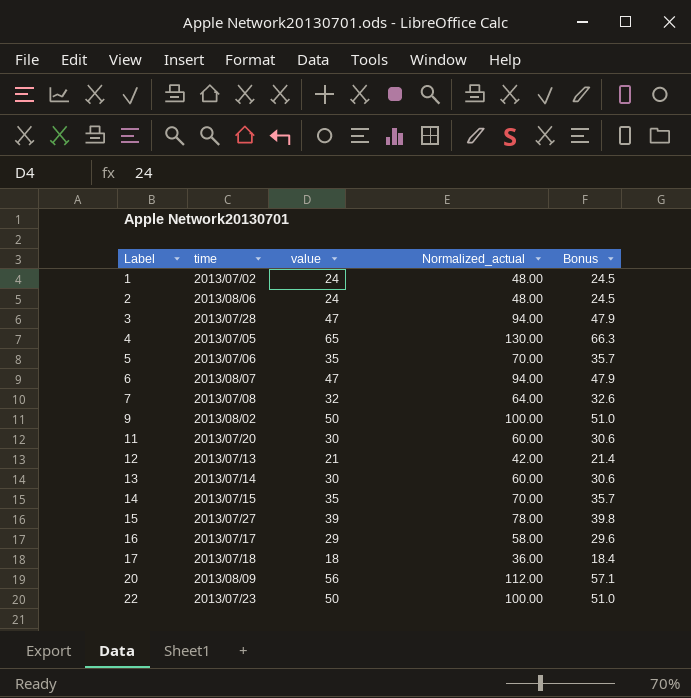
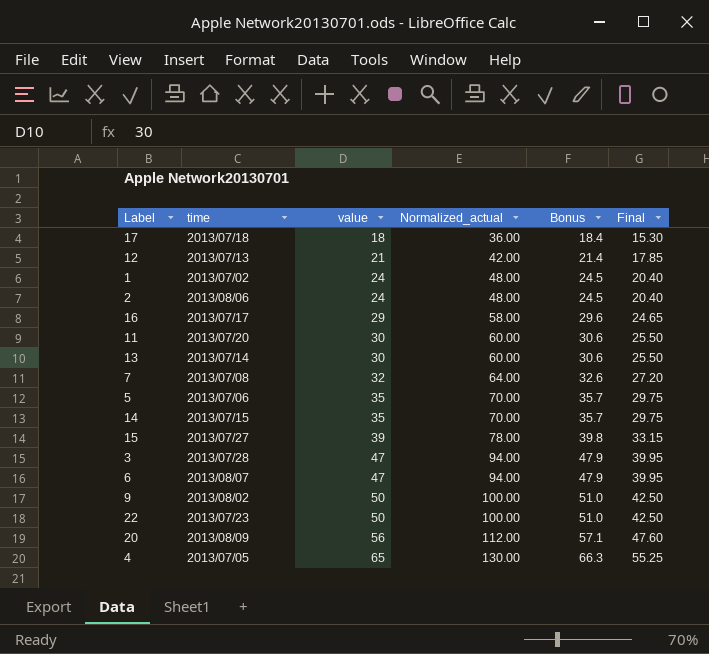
row order: Label ascending -> value ascending
column Final | formula: none -> [value] * 0.85

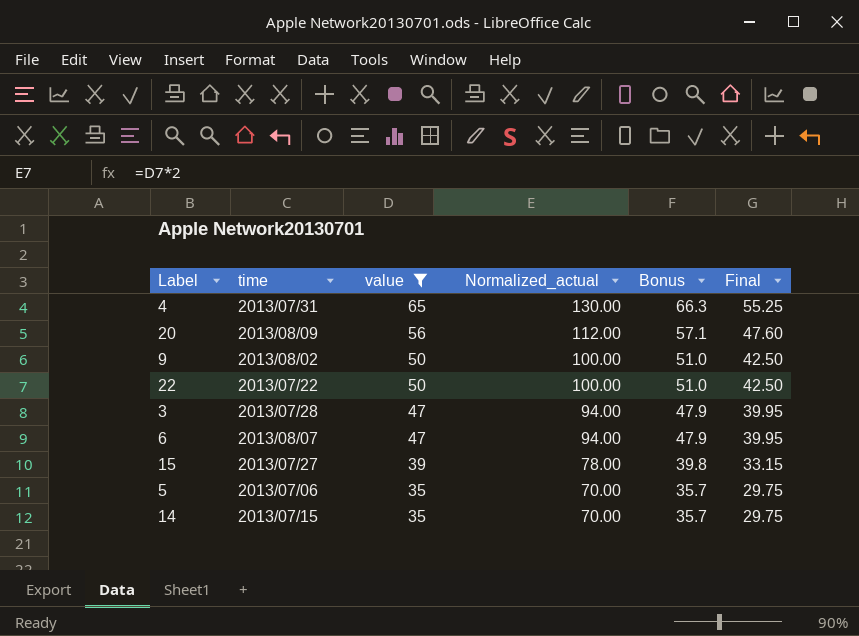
filter: none -> value >= 35
row order: value ascending -> value descending
4 | time: 2013/07/05 -> 2013/07/31
22 | time: 2013/07/23 -> 2013/07/22

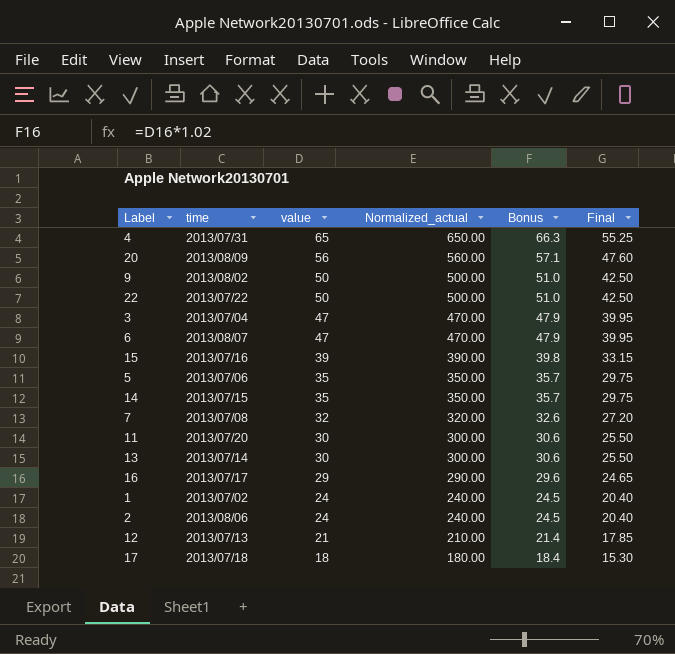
filter: value >= 35 -> none
column Normalized_actual | formula: [value] * 2 -> [value] * 10
3 | time: 2013/07/28 -> 2013/07/04
15 | time: 2013/07/27 -> 2013/07/16

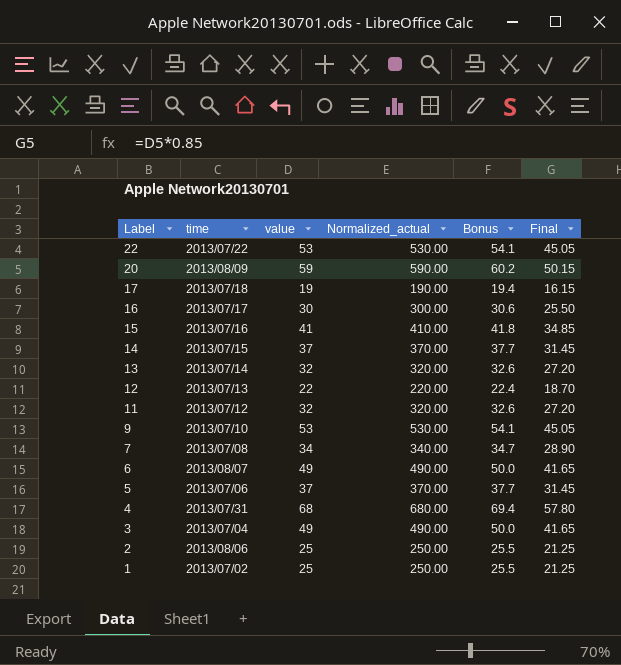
row order: value descending -> Label descending
22 | value: 50 -> 53
22 | Normalized_actual: 500.00 -> 530.00
22 | Bonus: 51.0 -> 54.1
22 | Final: 42.50 -> 45.05
20 | value: 56 -> 59
20 | Normalized_actual: 560.00 -> 590.00
20 | Bonus: 57.1 -> 60.2
20 | Final: 47.60 -> 50.15
17 | value: 18 -> 19
17 | Normalized_actual: 180.00 -> 190.00
17 | Bonus: 18.4 -> 19.4
17 | Final: 15.30 -> 16.15
16 | value: 29 -> 30
16 | Normalized_actual: 290.00 -> 300.00
16 | Bonus: 29.6 -> 30.6
16 | Final: 24.65 -> 25.50
15 | value: 39 -> 41
15 | Normalized_actual: 390.00 -> 410.00
15 | Bonus: 39.8 -> 41.8
15 | Final: 33.15 -> 34.85
14 | value: 35 -> 37
14 | Normalized_actual: 350.00 -> 370.00
14 | Bonus: 35.7 -> 37.7
14 | Final: 29.75 -> 31.45
13 | value: 30 -> 32
13 | Normalized_actual: 300.00 -> 320.00
13 | Bonus: 30.6 -> 32.6
13 | Final: 25.50 -> 27.20
12 | value: 21 -> 22
12 | Normalized_actual: 210.00 -> 220.00
12 | Bonus: 21.4 -> 22.4
12 | Final: 17.85 -> 18.70
11 | time: 2013/07/20 -> 2013/07/12
11 | value: 30 -> 32
11 | Normalized_actual: 300.00 -> 320.00
11 | Bonus: 30.6 -> 32.6
11 | Final: 25.50 -> 27.20
9 | time: 2013/08/02 -> 2013/07/10
9 | value: 50 -> 53
9 | Normalized_actual: 500.00 -> 530.00
9 | Bonus: 51.0 -> 54.1
9 | Final: 42.50 -> 45.05
7 | value: 32 -> 34
7 | Normalized_actual: 320.00 -> 340.00
7 | Bonus: 32.6 -> 34.7
7 | Final: 27.20 -> 28.90
6 | value: 47 -> 49
6 | Normalized_actual: 470.00 -> 490.00
6 | Bonus: 47.9 -> 50.0
6 | Final: 39.95 -> 41.65
5 | value: 35 -> 37
5 | Normalized_actual: 350.00 -> 370.00
5 | Bonus: 35.7 -> 37.7
5 | Final: 29.75 -> 31.45
4 | value: 65 -> 68
4 | Normalized_actual: 650.00 -> 680.00
4 | Bonus: 66.3 -> 69.4
4 | Final: 55.25 -> 57.80
3 | value: 47 -> 49
3 | Normalized_actual: 470.00 -> 490.00
3 | Bonus: 47.9 -> 50.0
3 | Final: 39.95 -> 41.65
2 | value: 24 -> 25
2 | Normalized_actual: 240.00 -> 250.00
2 | Bonus: 24.5 -> 25.5
2 | Final: 20.40 -> 21.25
1 | value: 24 -> 25
1 | Normalized_actual: 240.00 -> 250.00
1 | Bonus: 24.5 -> 25.5
1 | Final: 20.40 -> 21.25

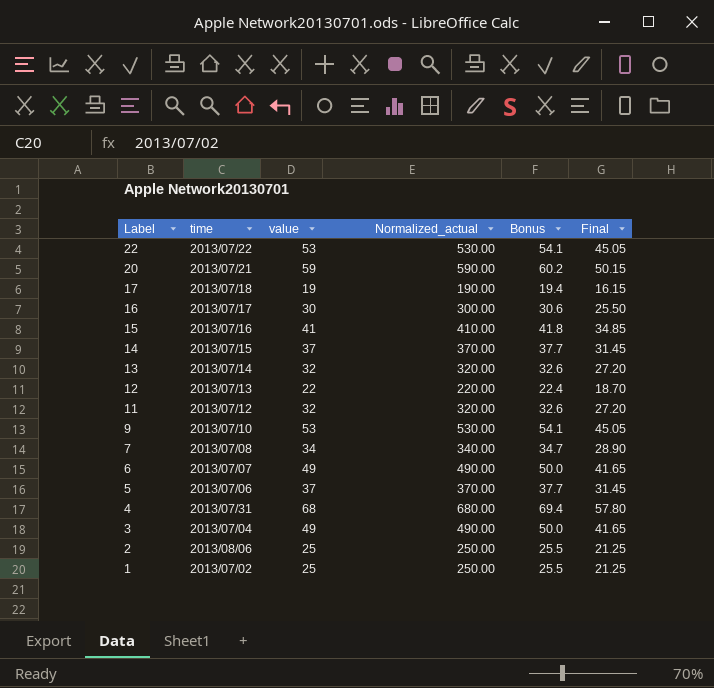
20 | time: 2013/08/09 -> 2013/07/21
6 | time: 2013/08/07 -> 2013/07/07

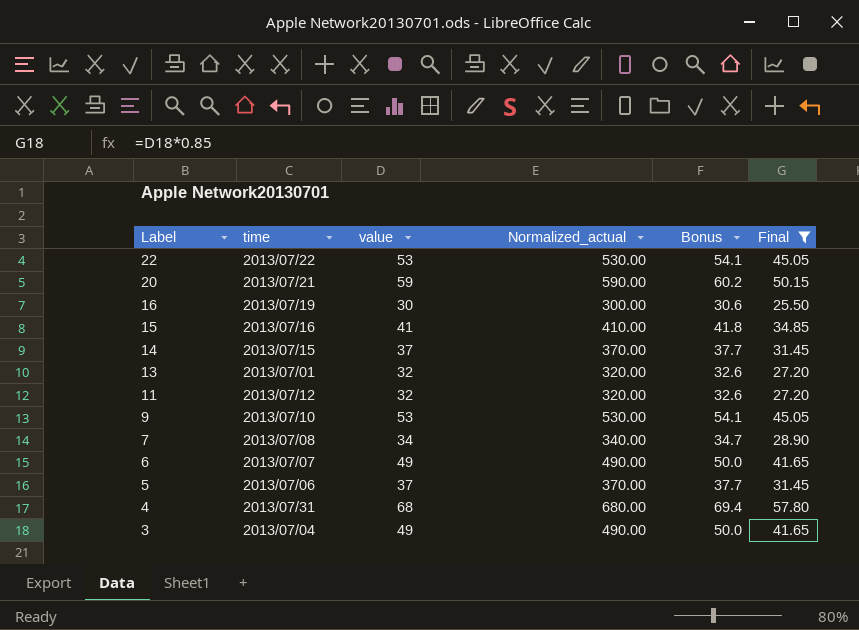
filter: none -> Final >= 25.50
16 | time: 2013/07/17 -> 2013/07/19
13 | time: 2013/07/14 -> 2013/07/01

